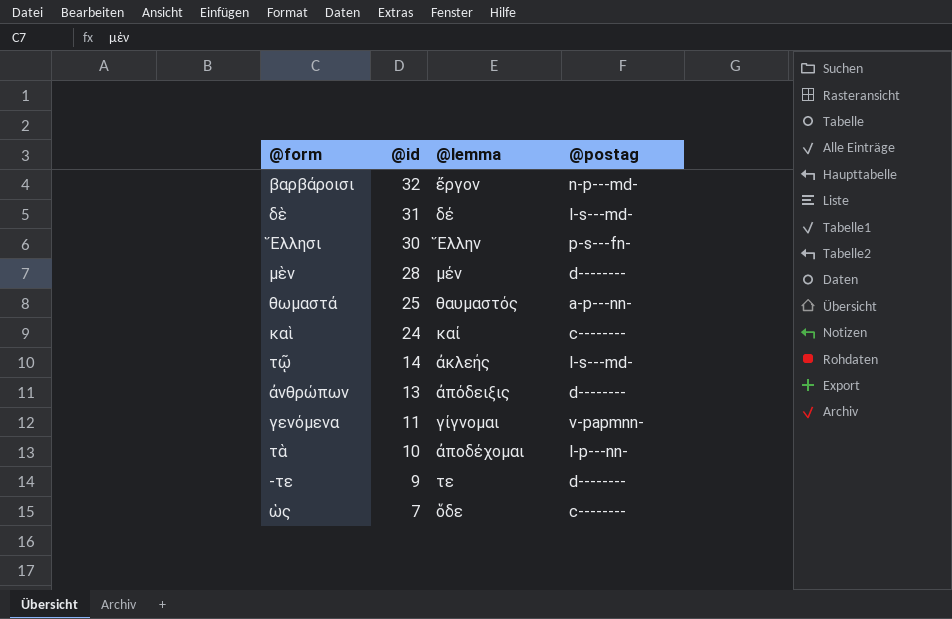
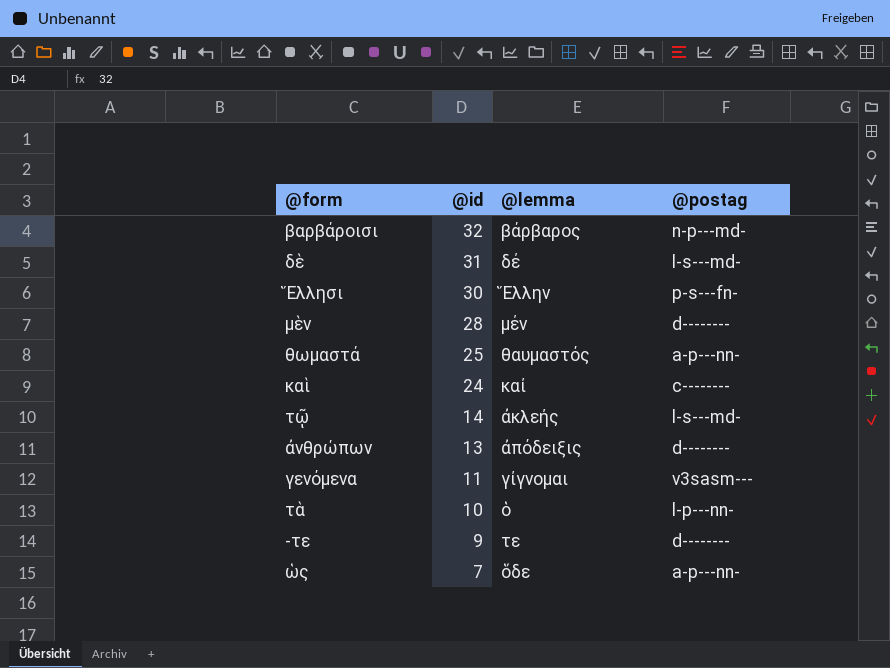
βαρβάροισι | @lemma: ἔργον -> βάρβαρος
γενόμενα | @postag: v-papmnn- -> v3sasm---
τὰ | @lemma: ἀποδέχομαι -> ὁ
ὡς | @postag: c-------- -> a-p---nn-

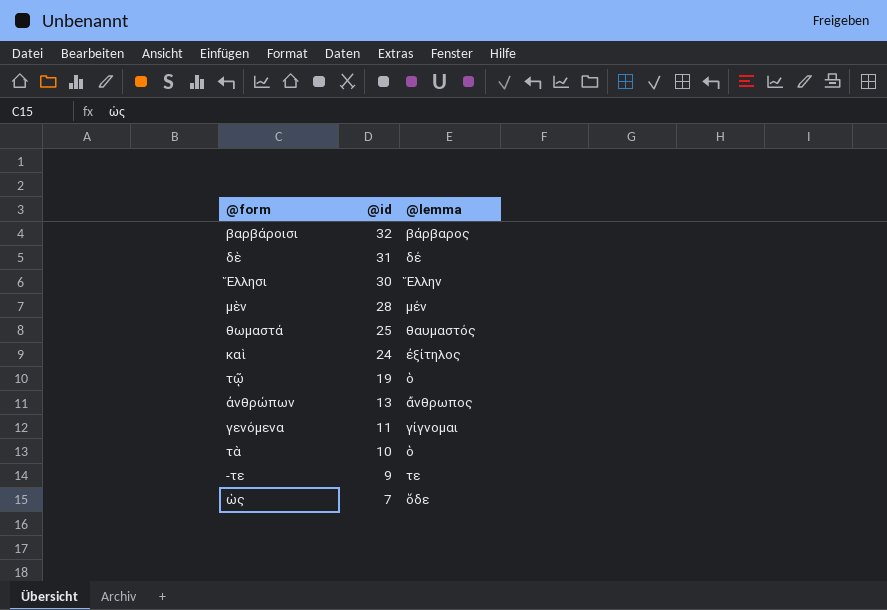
column @postag | position: 4 -> none
καὶ | @lemma: καί -> ἐξίτηλος
τῷ | @id: 14 -> 19
τῷ | @lemma: ἀκλεής -> ὁ
ἀνθρώπων | @lemma: ἀπόδειξις -> ἄνθρωπος

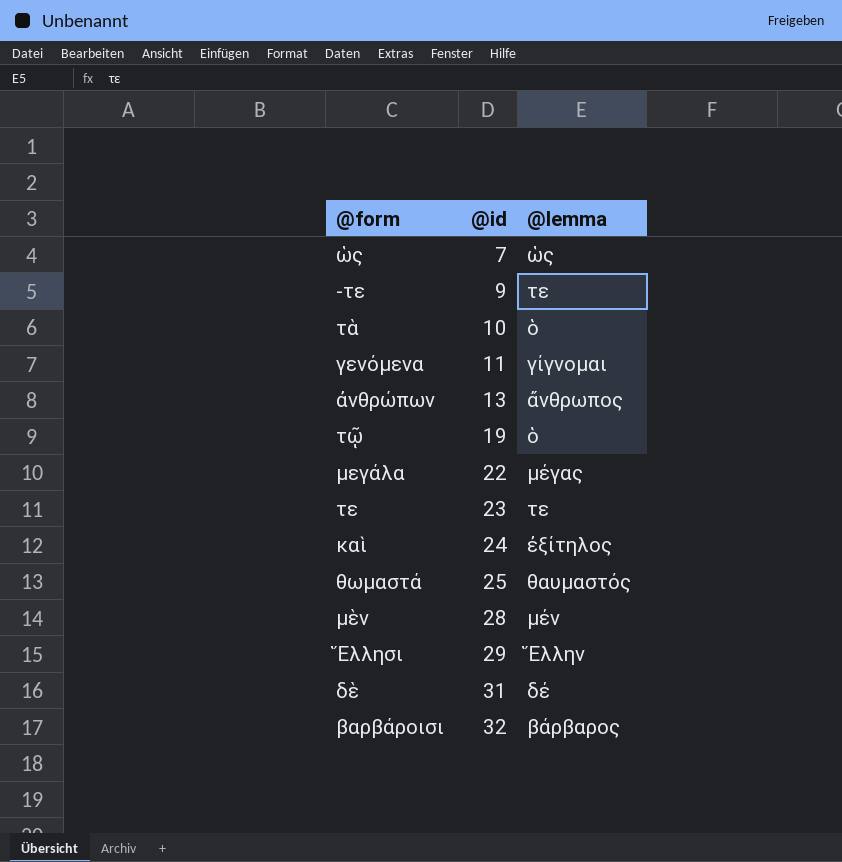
row order: @id descending -> @id ascending
ὡς | @lemma: ὅδε -> ὡς
row μεγάλα: none -> 22 | μέγας
row τε: none -> 23 | τε
Ἕλλησι | @id: 30 -> 29

